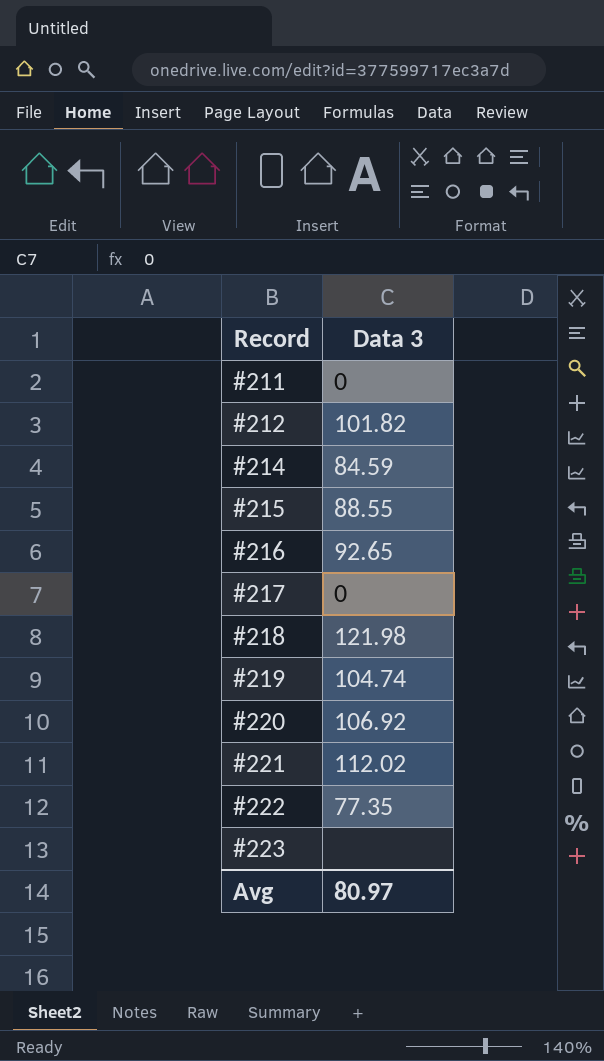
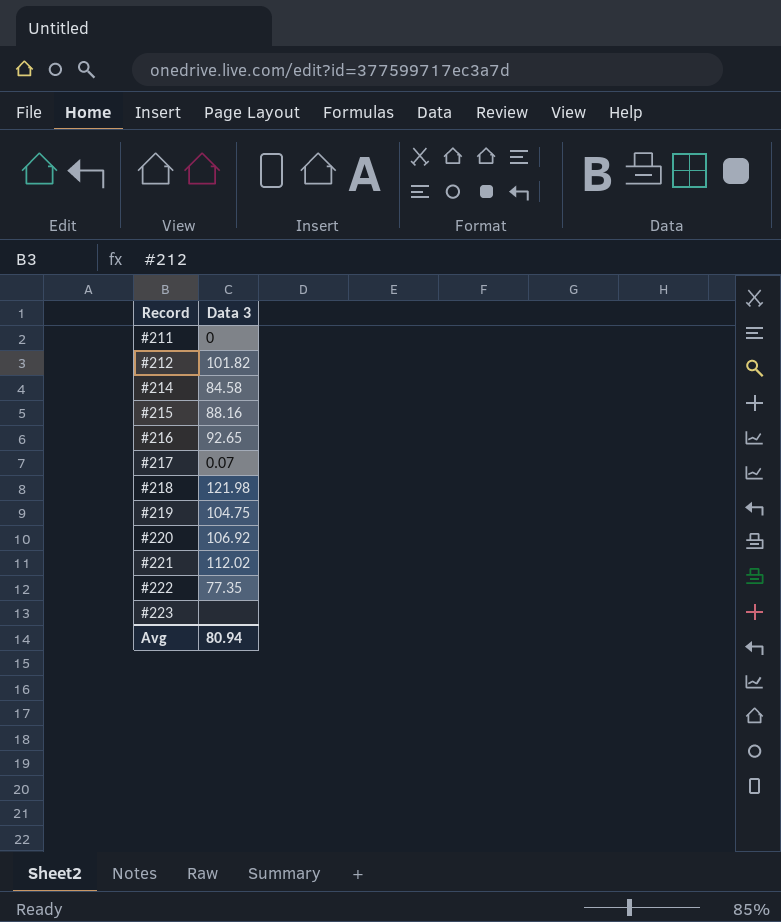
#214 | Data 3: 84.59 -> 84.58
#215 | Data 3: 88.55 -> 88.16
#217 | Data 3: 0 -> 0.07
#219 | Data 3: 104.74 -> 104.75
Avg | Data 3: 80.97 -> 80.94

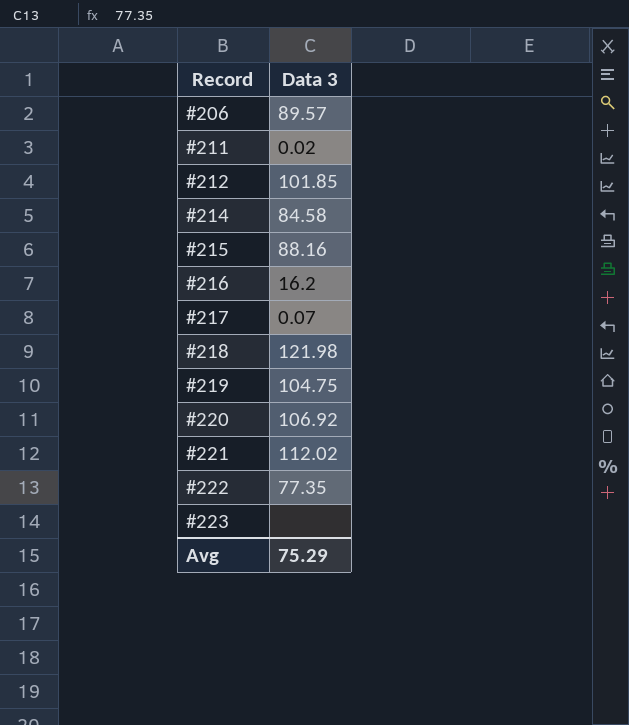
row #206: none -> 89.57
#211 | Data 3: 0 -> 0.02
#212 | Data 3: 101.82 -> 101.85
#216 | Data 3: 92.65 -> 16.2
Avg | Data 3: 80.94 -> 75.29

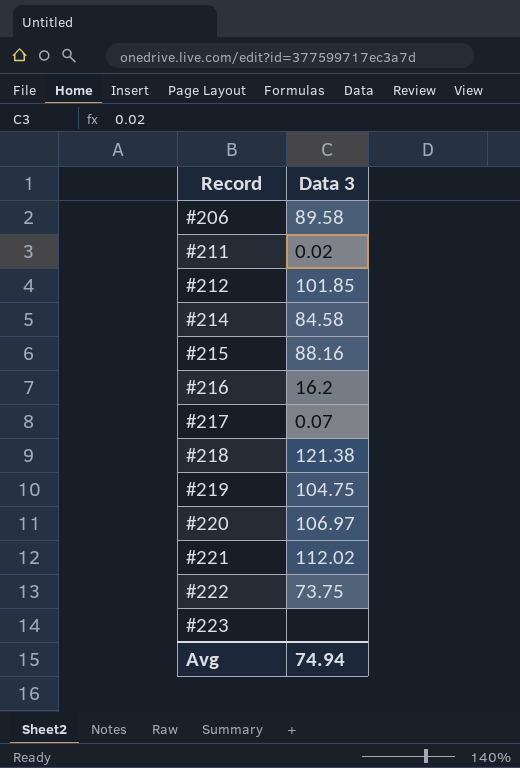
#206 | Data 3: 89.57 -> 89.58
#218 | Data 3: 121.98 -> 121.38
#220 | Data 3: 106.92 -> 106.97
#222 | Data 3: 77.35 -> 73.75
Avg | Data 3: 75.29 -> 74.94

